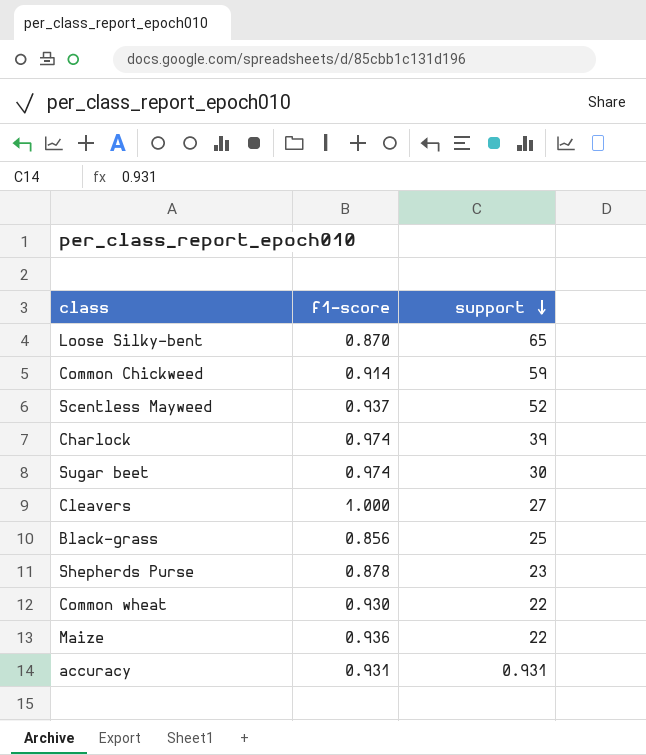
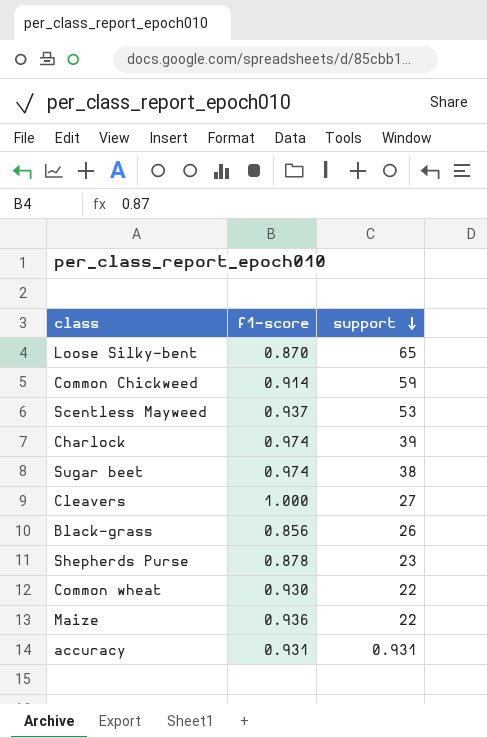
Scentless Mayweed | support: 52 -> 53
Sugar beet | support: 30 -> 38
Black-grass | support: 25 -> 26

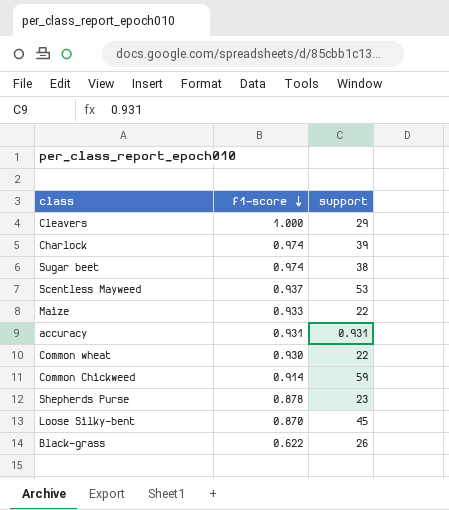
row order: support descending -> f1-score descending
Cleavers | support: 27 -> 29
Maize | f1-score: 0.936 -> 0.933
Loose Silky-bent | support: 65 -> 45
Black-grass | f1-score: 0.856 -> 0.622

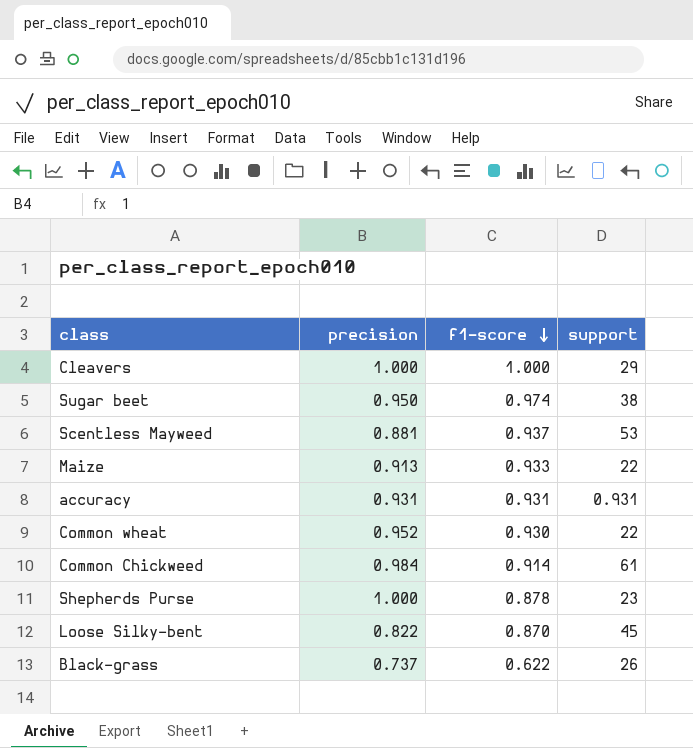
column precision | position: none -> 2
row Charlock: 0.974 | 39 -> none
Common Chickweed | support: 59 -> 61

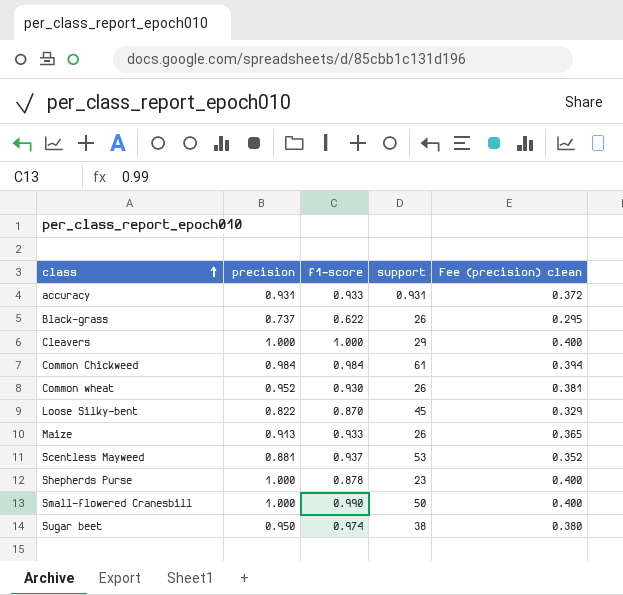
row order: f1-score descending -> class ascending
column Fee (precision) clean | formula: none -> [precision] * 0.4
accuracy | f1-score: 0.931 -> 0.933
Common Chickweed | f1-score: 0.914 -> 0.984
Common wheat | support: 22 -> 26
Maize | support: 22 -> 26
row Small-flowered Cranesbill: none -> 1.000 | 0.990 | 50 | 0.400

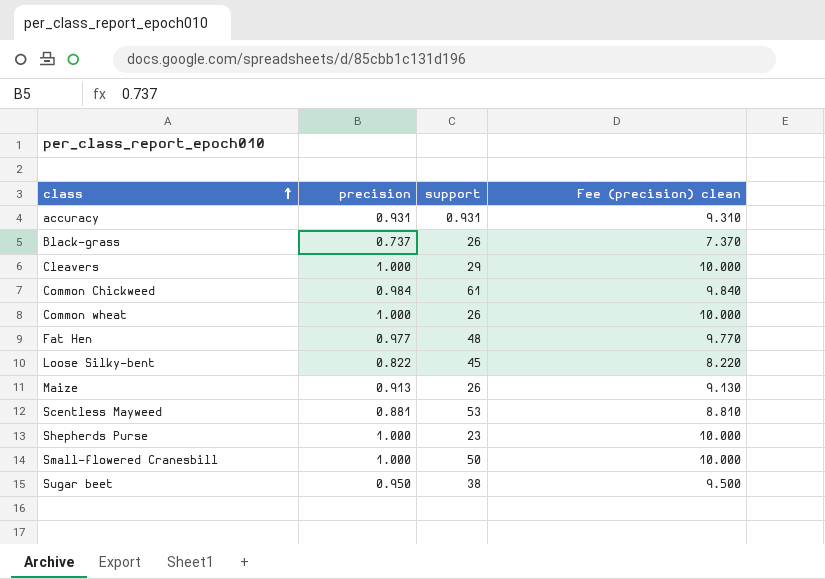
column f1-score | position: 3 -> none
column Fee (precision) clean | formula: [precision] * 0.4 -> [precision] * 10
Common wheat | precision: 0.952 -> 1.000
row Fat Hen: none -> 0.977 | 48 | 9.770

